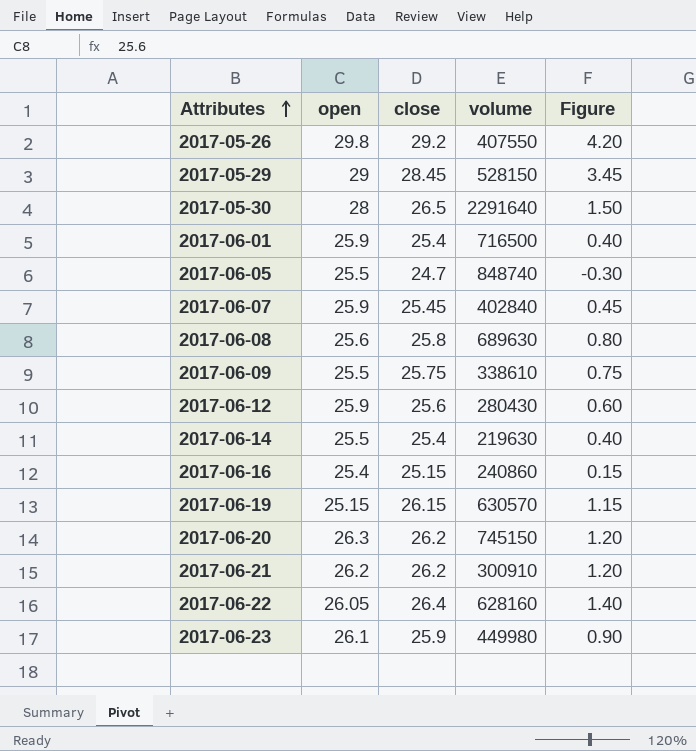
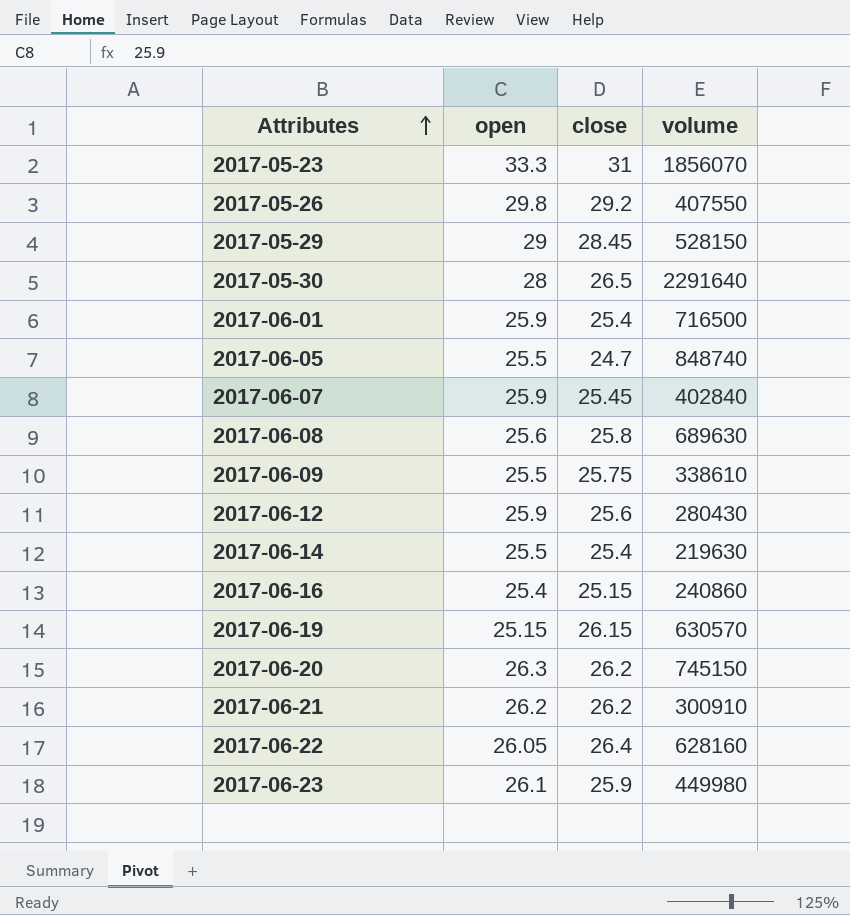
column Figure | formula: [close] - 25 -> none
row 2017-05-23: none -> 33.3 | 31 | 1856070

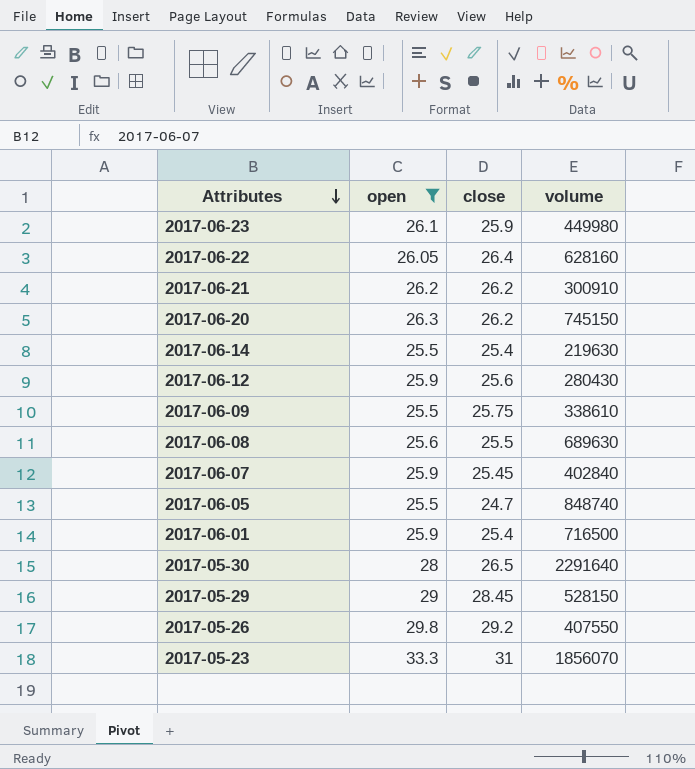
filter: none -> open >= 25.5
row order: Attributes ascending -> Attributes descending
2017-06-08 | close: 25.8 -> 25.5

